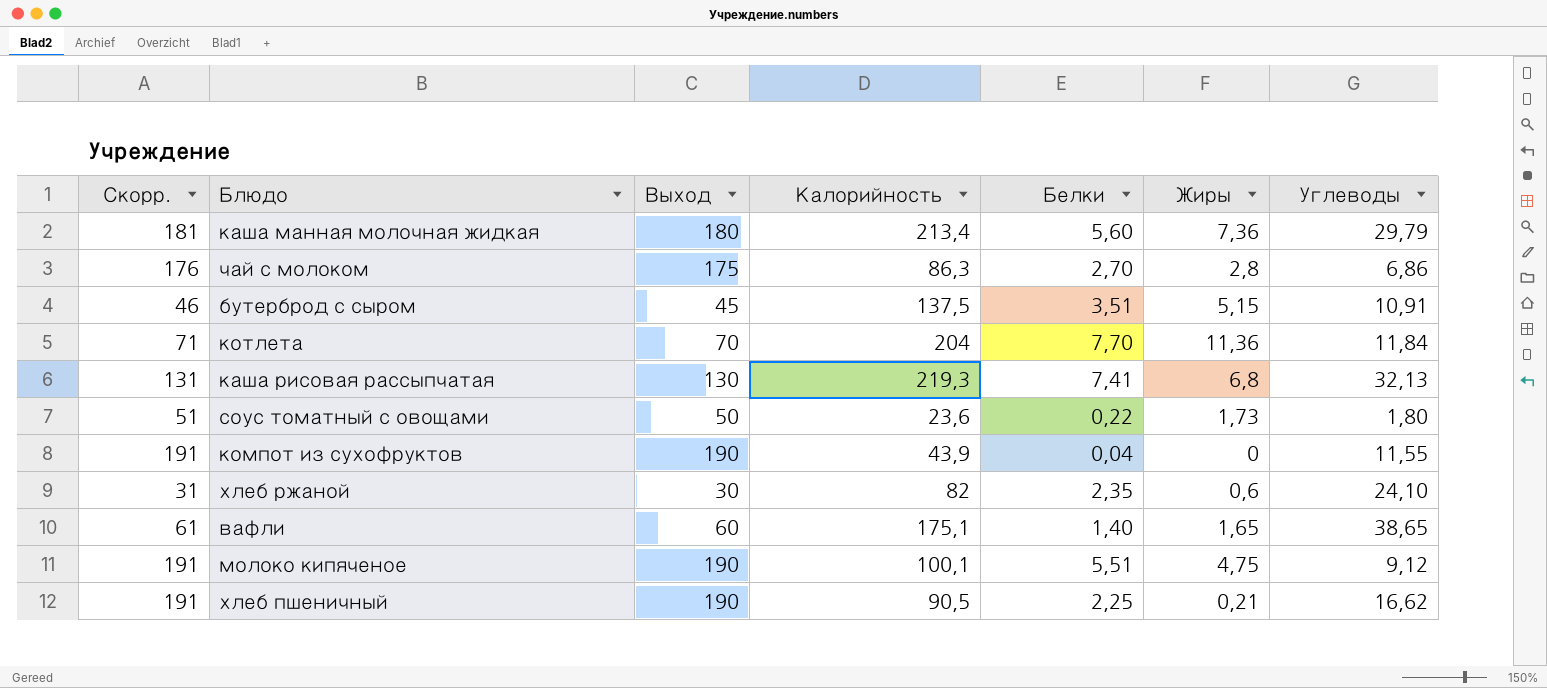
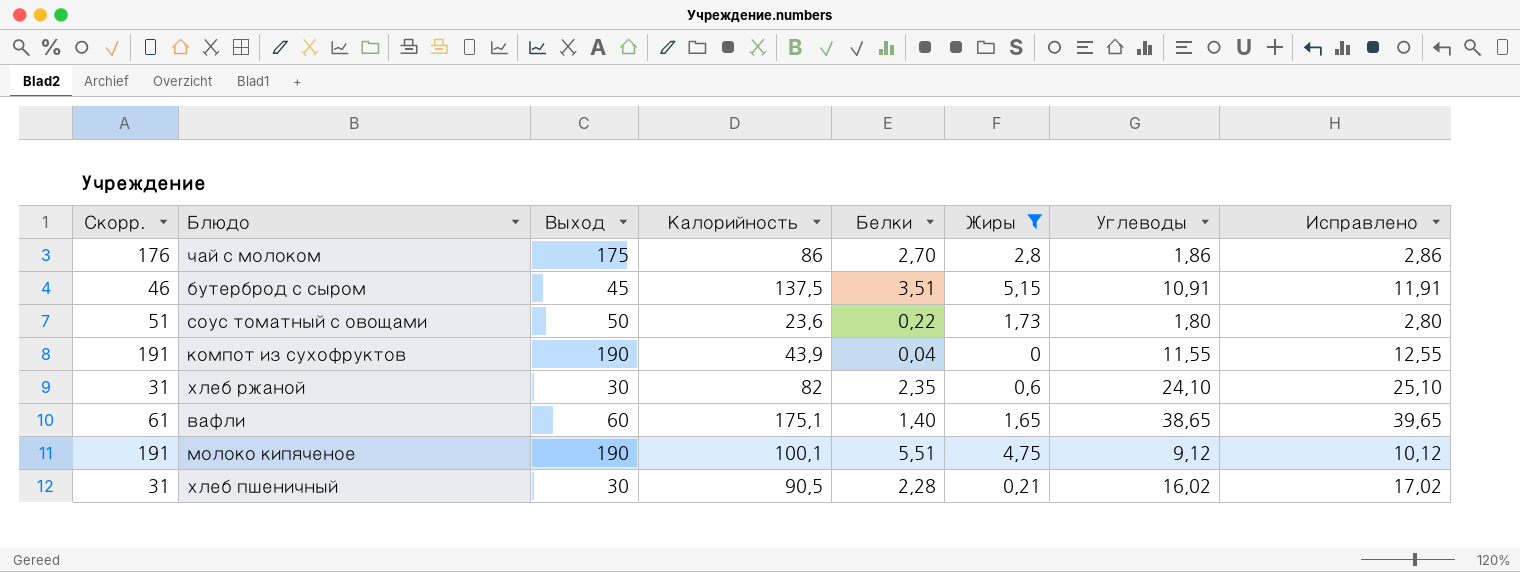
filter: none -> Жиры <= 5,15
column Исправлено | formula: none -> [Углеводы] + 1
чай с молоком | Калорийность: 86,3 -> 86
чай с молоком | Углеводы: 6,86 -> 1,86
хлеб пшеничный | Скорр.: 191 -> 31
хлеб пшеничный | Выход: 190 -> 30
хлеб пшеничный | Белки: 2,25 -> 2,28
хлеб пшеничный | Углеводы: 16,62 -> 16,02

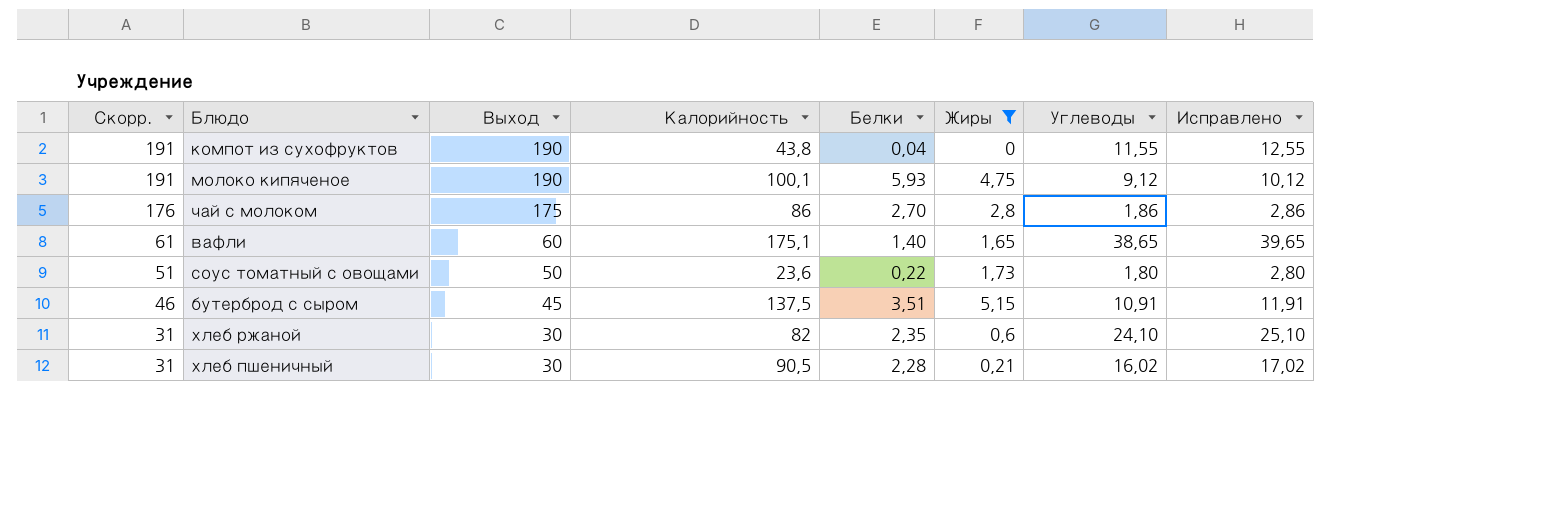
row order: none -> Скорр. descending
компот из сухофруктов | Калорийность: 43,9 -> 43,8
молоко кипяченое | Белки: 5,51 -> 5,93

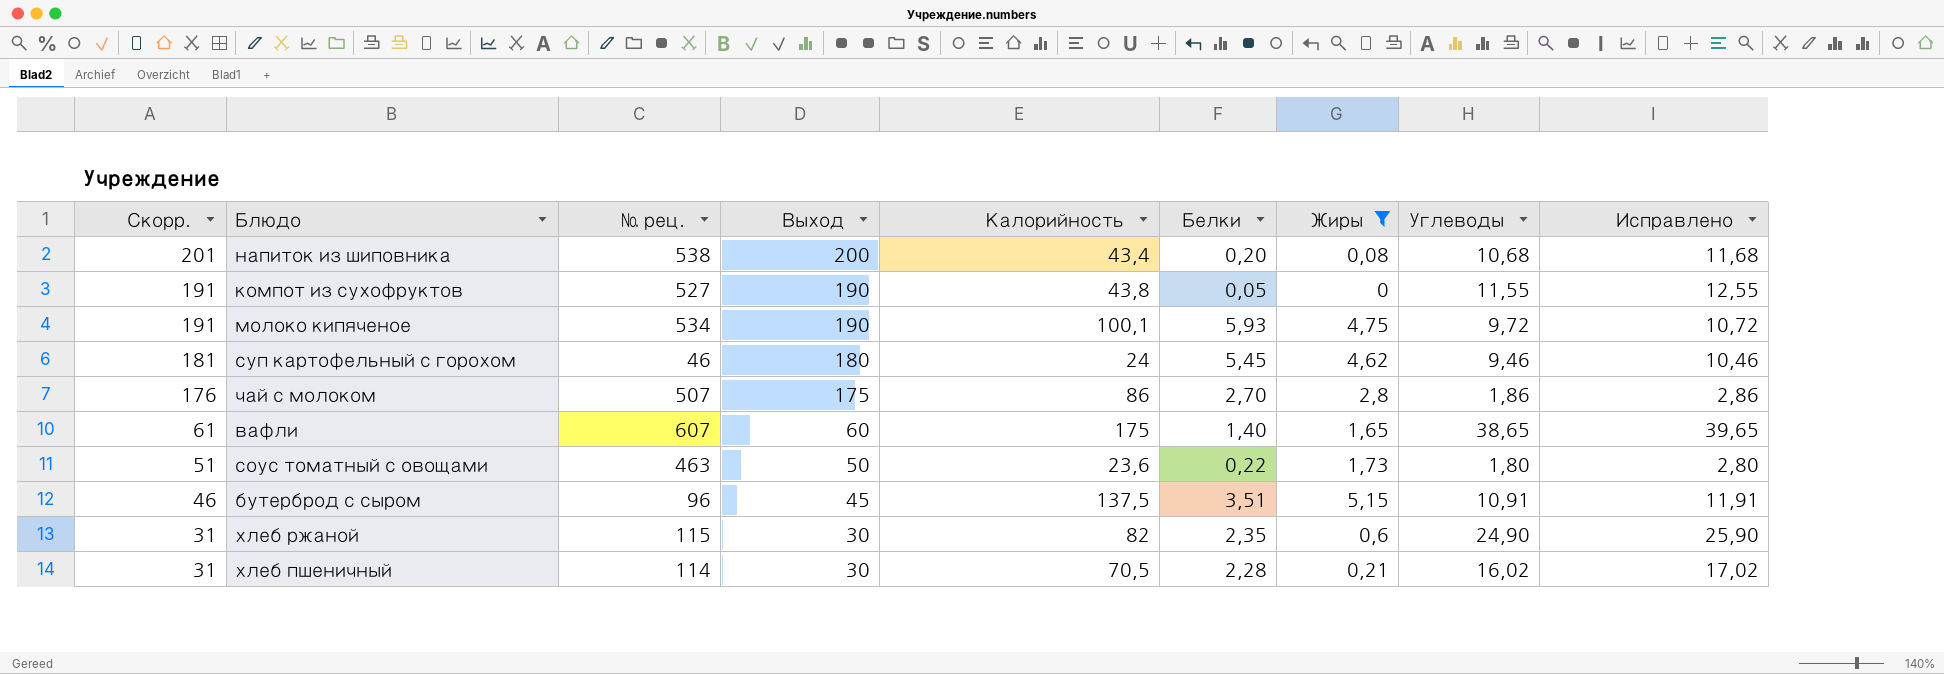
column № рец. | position: none -> 3
row напиток из шиповника: none -> 201 | 538 | 200 | 43,4 | 0,20 | 0,08 | 10,68 | 11,68
компот из сухофруктов | Белки: 0,04 -> 0,05
молоко кипяченое | Углеводы: 9,12 -> 9,72
молоко кипяченое | Исправлено: 10,12 -> 10,72
row суп картофельный с горохом: none -> 181 | 46 | 180 | 24 | 5,45 | 4,62 | 9,46 | 10,46
вафли | Калорийность: 175,1 -> 175
хлеб ржаной | Углеводы: 24,10 -> 24,90
хлеб ржаной | Исправлено: 25,10 -> 25,90
хлеб пшеничный | Калорийность: 90,5 -> 70,5

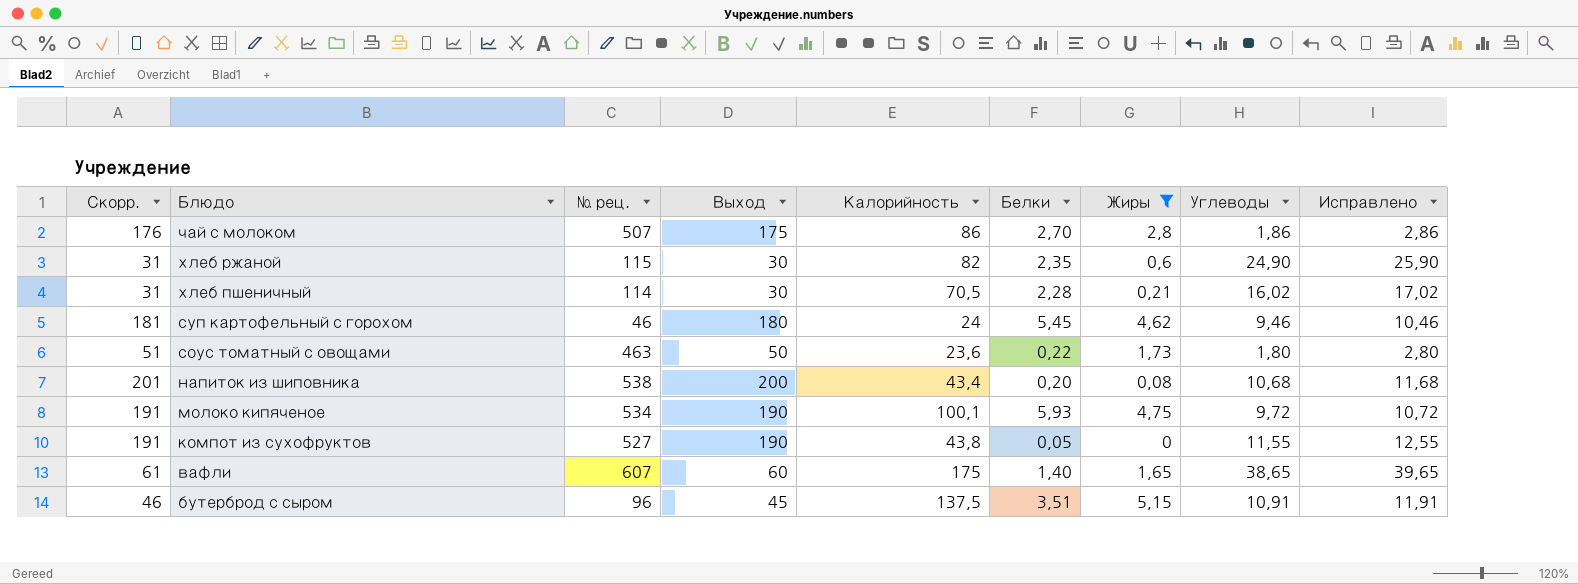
row order: Скорр. descending -> Блюдо descending

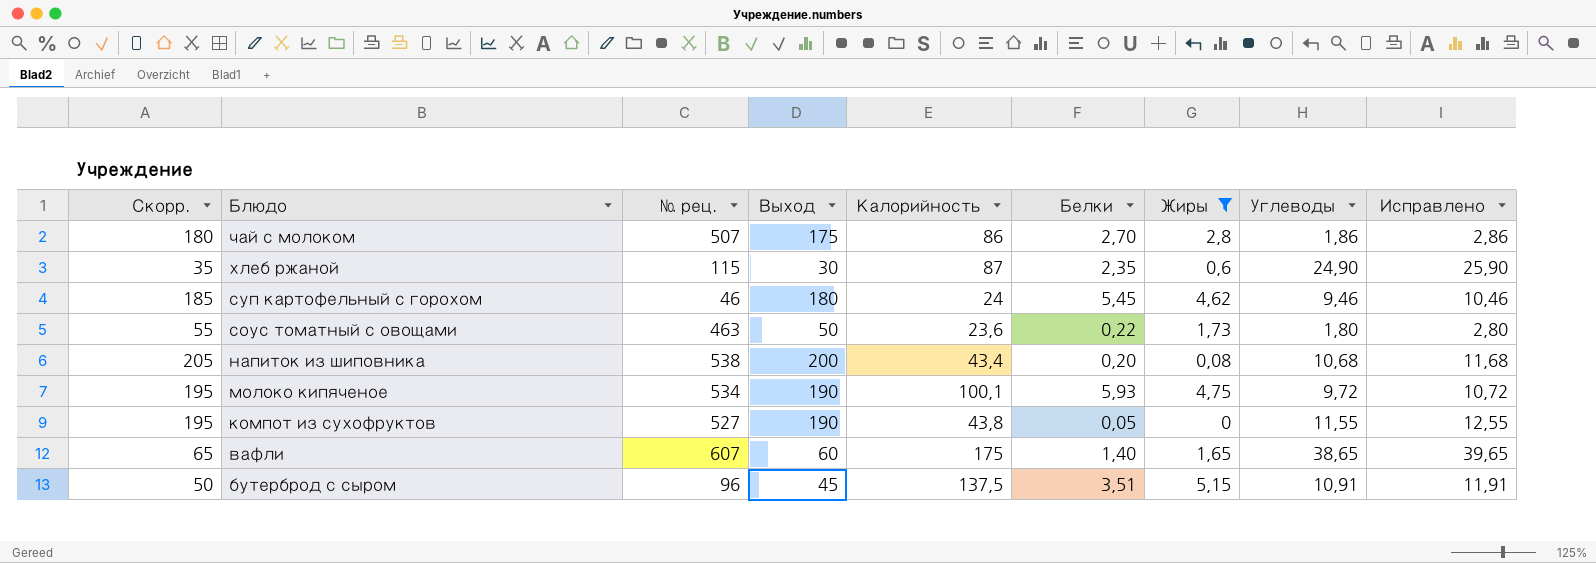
column Скорр. | formula: [Выход] + 1 -> [Выход] + 5
row хлеб пшеничный: 31 | 114 | 30 | 70,5 | 2,28 | 0,21 | 16,02 | 17,02 -> none
хлеб ржаной | Калорийность: 82 -> 87

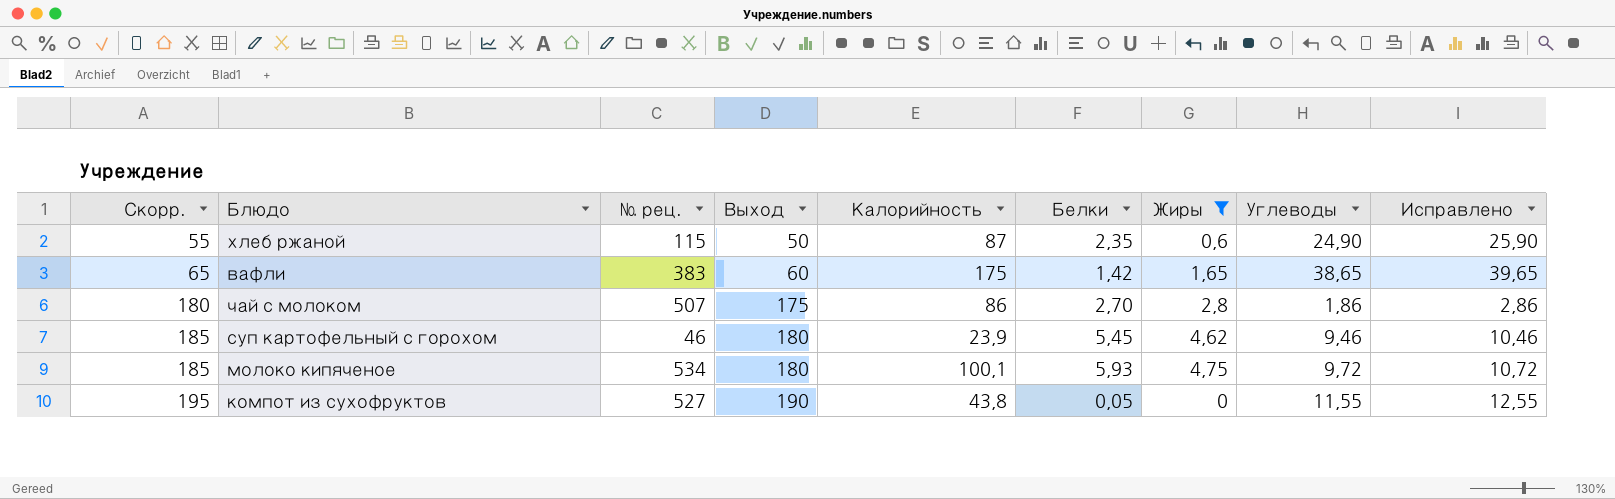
row order: Блюдо descending -> Скорр. ascending
row соус томатный с овощами: 55 | 463 | 50 | 23,6 | 0,22 | 1,73 | 1,80 | 2,80 -> none
row напиток из шиповника: 205 | 538 | 200 | 43,4 | 0,20 | 0,08 | 10,68 | 11,68 -> none
row бутерброд с сыром: 50 | 96 | 45 | 137,5 | 3,51 | 5,15 | 10,91 | 11,91 -> none
хлеб ржаной | Скорр.: 35 -> 55
хлеб ржаной | Выход: 30 -> 50
вафли | № рец.: 607 -> 383
вафли | Белки: 1,40 -> 1,42
суп картофельный с горохом | Калорийность: 24 -> 23,9
молоко кипяченое | Скорр.: 195 -> 185
молоко кипяченое | Выход: 190 -> 180

